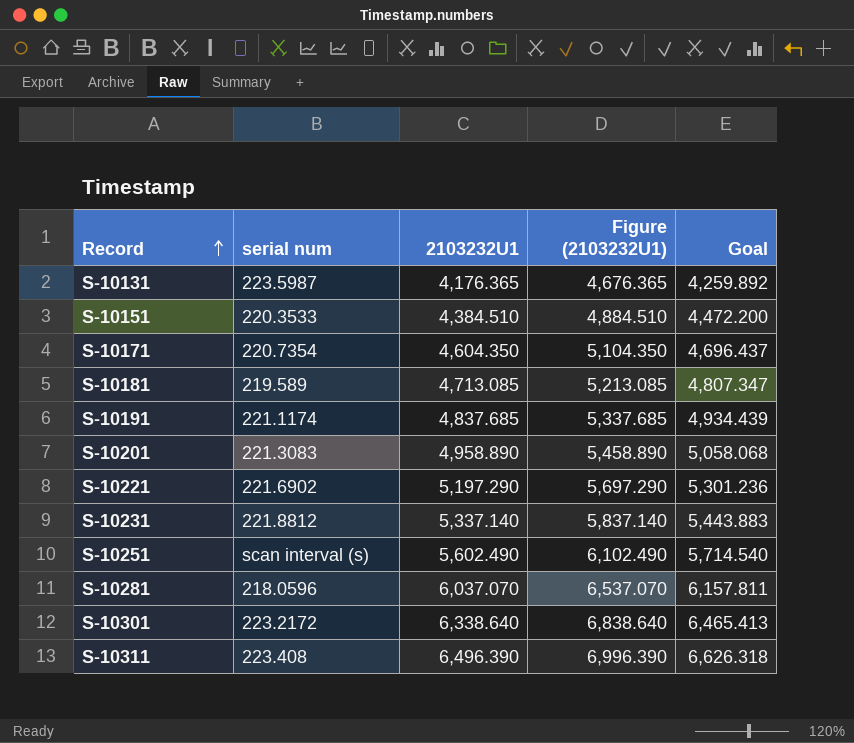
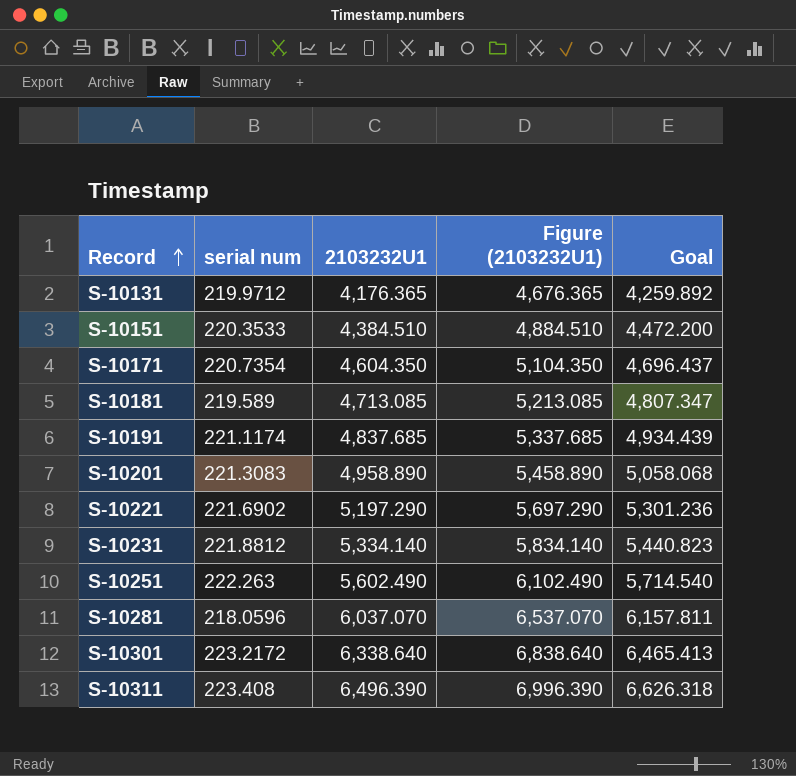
S-10131 | serial num: 223.5987 -> 219.9712
S-10231 | 2103232U1: 5,337.140 -> 5,334.140
S-10231 | Figure (2103232U1): 5,837.140 -> 5,834.140
S-10231 | Goal: 5,443.883 -> 5,440.823
S-10251 | serial num: scan interval (s) -> 222.263

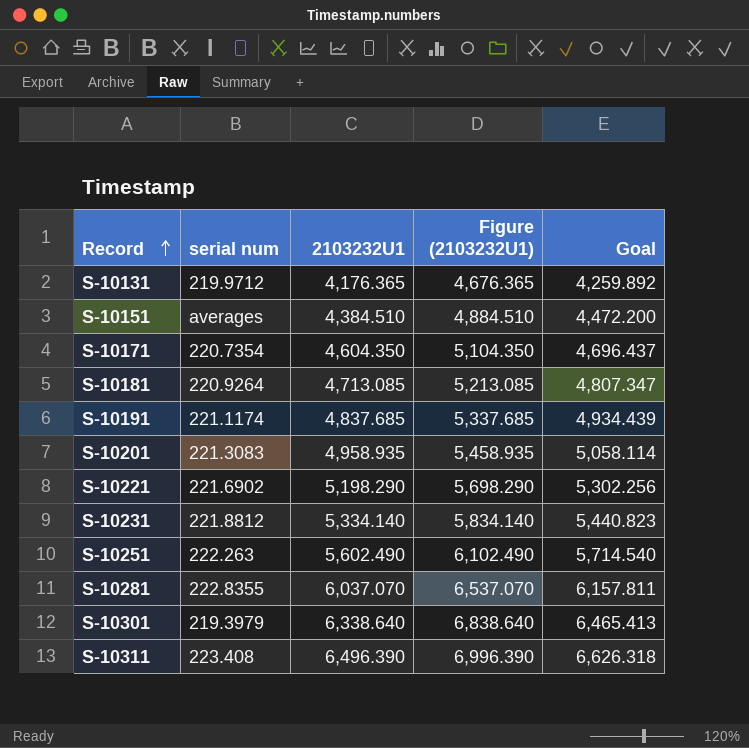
S-10151 | serial num: 220.3533 -> averages
S-10181 | serial num: 219.589 -> 220.9264
S-10201 | 2103232U1: 4,958.890 -> 4,958.935
S-10201 | Figure (2103232U1): 5,458.890 -> 5,458.935
S-10201 | Goal: 5,058.068 -> 5,058.114
S-10221 | 2103232U1: 5,197.290 -> 5,198.290
S-10221 | Figure (2103232U1): 5,697.290 -> 5,698.290
S-10221 | Goal: 5,301.236 -> 5,302.256
S-10281 | serial num: 218.0596 -> 222.8355
S-10301 | serial num: 223.2172 -> 219.3979

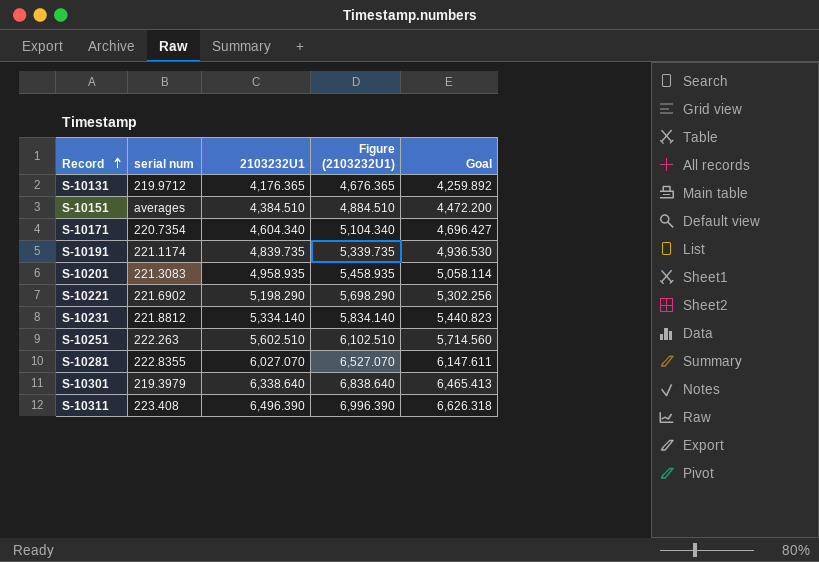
row S-10181: 220.9264 | 4,713.085 | 5,213.085 | 4,807.347 -> none
S-10171 | 2103232U1: 4,604.350 -> 4,604.340
S-10171 | Figure (2103232U1): 5,104.350 -> 5,104.340
S-10171 | Goal: 4,696.437 -> 4,696.427
S-10191 | 2103232U1: 4,837.685 -> 4,839.735
S-10191 | Figure (2103232U1): 5,337.685 -> 5,339.735
S-10191 | Goal: 4,934.439 -> 4,936.530
S-10251 | 2103232U1: 5,602.490 -> 5,602.510
S-10251 | Figure (2103232U1): 6,102.490 -> 6,102.510
S-10251 | Goal: 5,714.540 -> 5,714.560
S-10281 | 2103232U1: 6,037.070 -> 6,027.070
S-10281 | Figure (2103232U1): 6,537.070 -> 6,527.070
S-10281 | Goal: 6,157.811 -> 6,147.611

